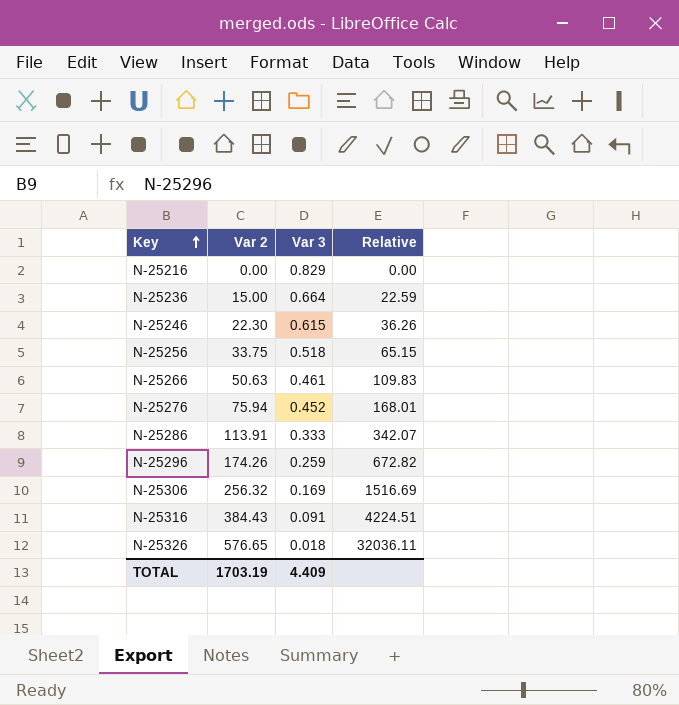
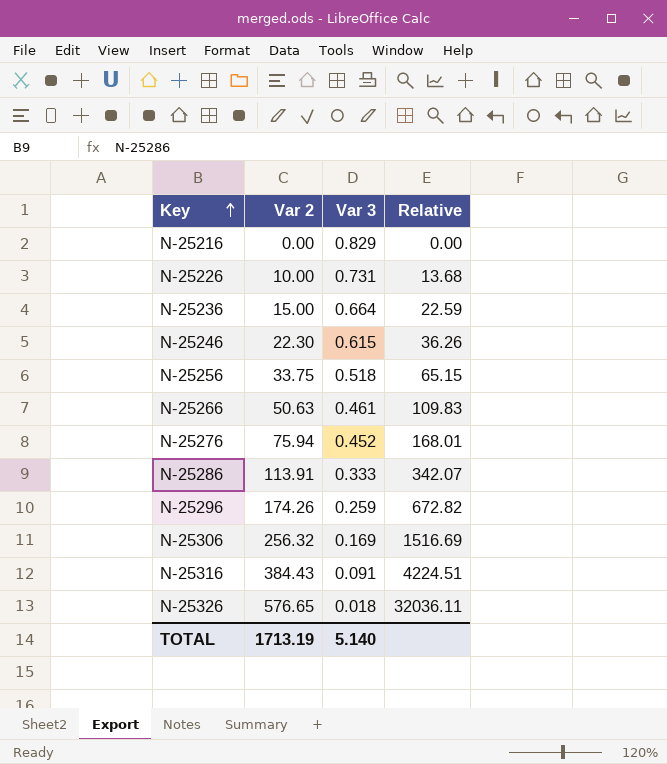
row N-25226: none -> 10.00 | 0.731 | 13.68
TOTAL | Var 2: 1703.19 -> 1713.19
TOTAL | Var 3: 4.409 -> 5.140

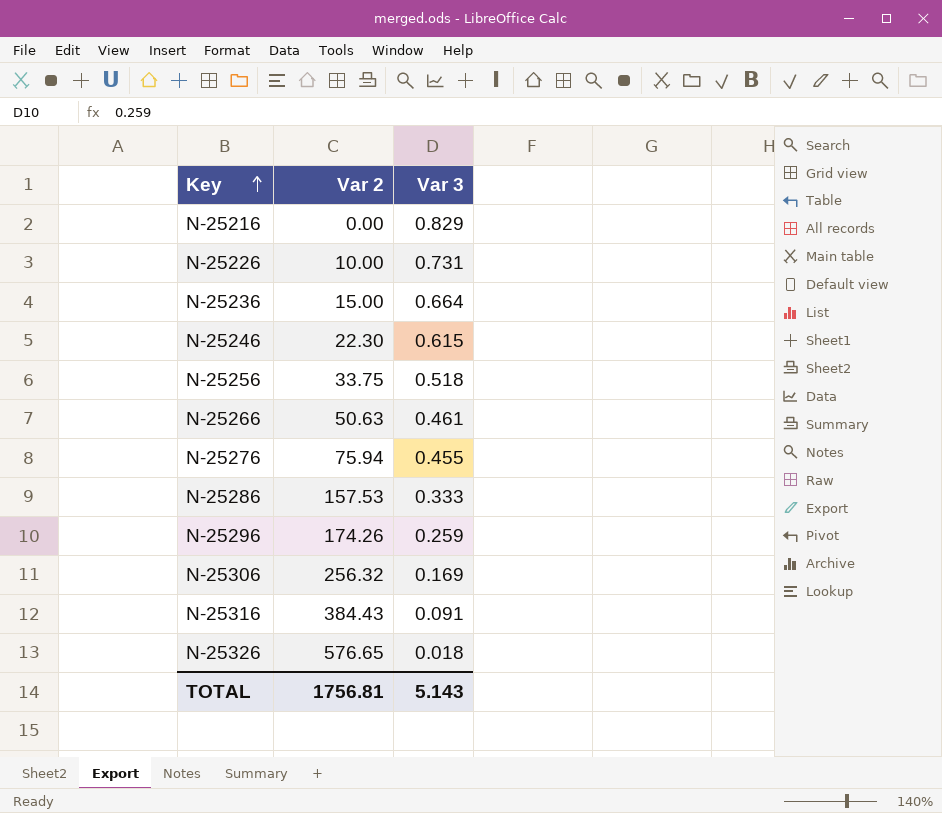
column Relative | formula: [Var 2] / [Var 3] -> none
N-25276 | Var 3: 0.452 -> 0.455
N-25286 | Var 2: 113.91 -> 157.53
TOTAL | Var 2: 1713.19 -> 1756.81
TOTAL | Var 3: 5.140 -> 5.143

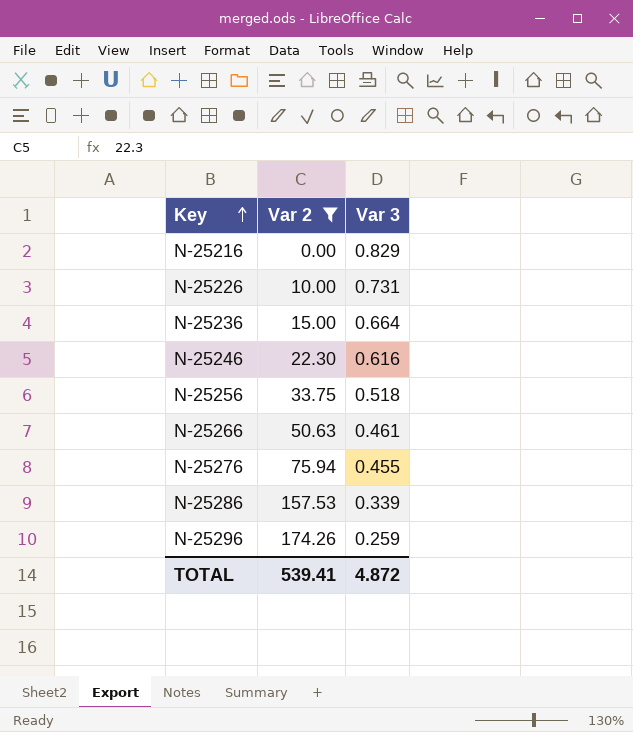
filter: none -> Var 2 <= 174.26
N-25246 | Var 3: 0.615 -> 0.616
N-25286 | Var 3: 0.333 -> 0.339
TOTAL | Var 2: 1756.81 -> 539.41
TOTAL | Var 3: 5.143 -> 4.872

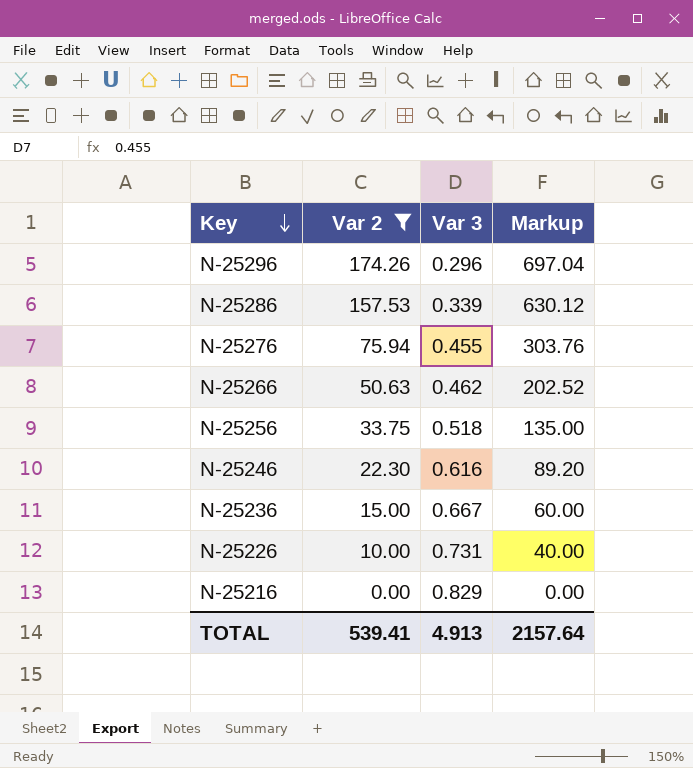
row order: Key ascending -> Key descending
column Markup | formula: none -> [Var 2] * 4
N-25296 | Var 3: 0.259 -> 0.296
N-25266 | Var 3: 0.461 -> 0.462
N-25236 | Var 3: 0.664 -> 0.667
TOTAL | Var 3: 4.872 -> 4.913

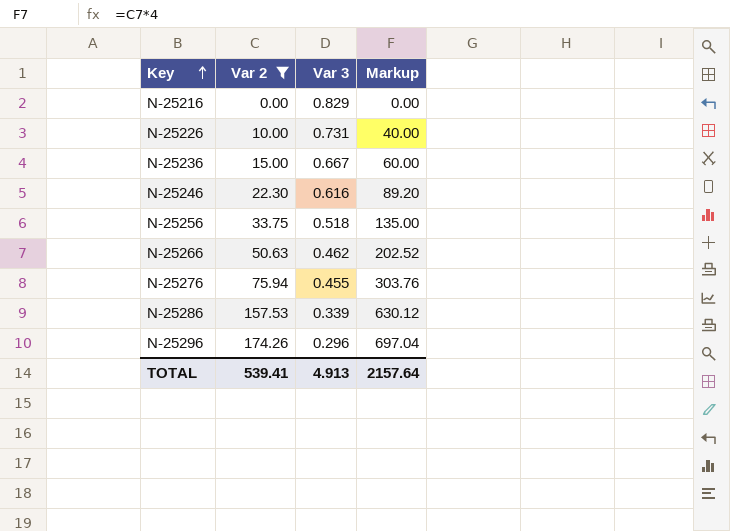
row order: Key descending -> Key ascending

